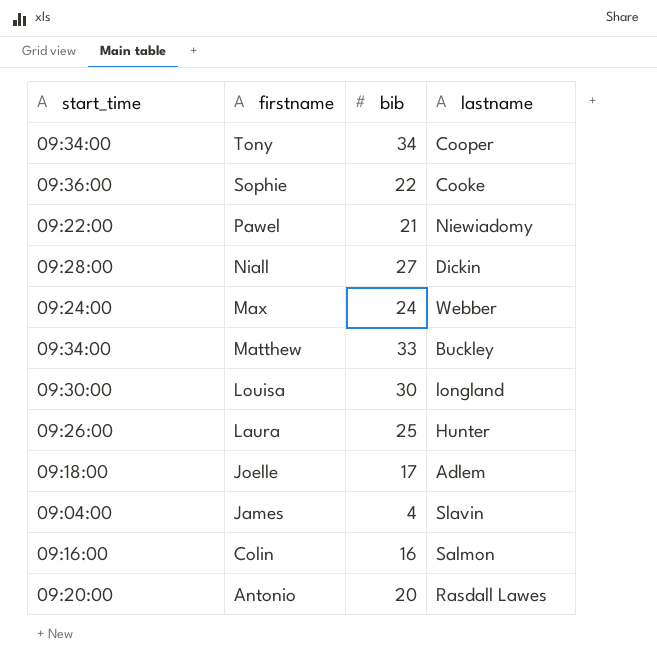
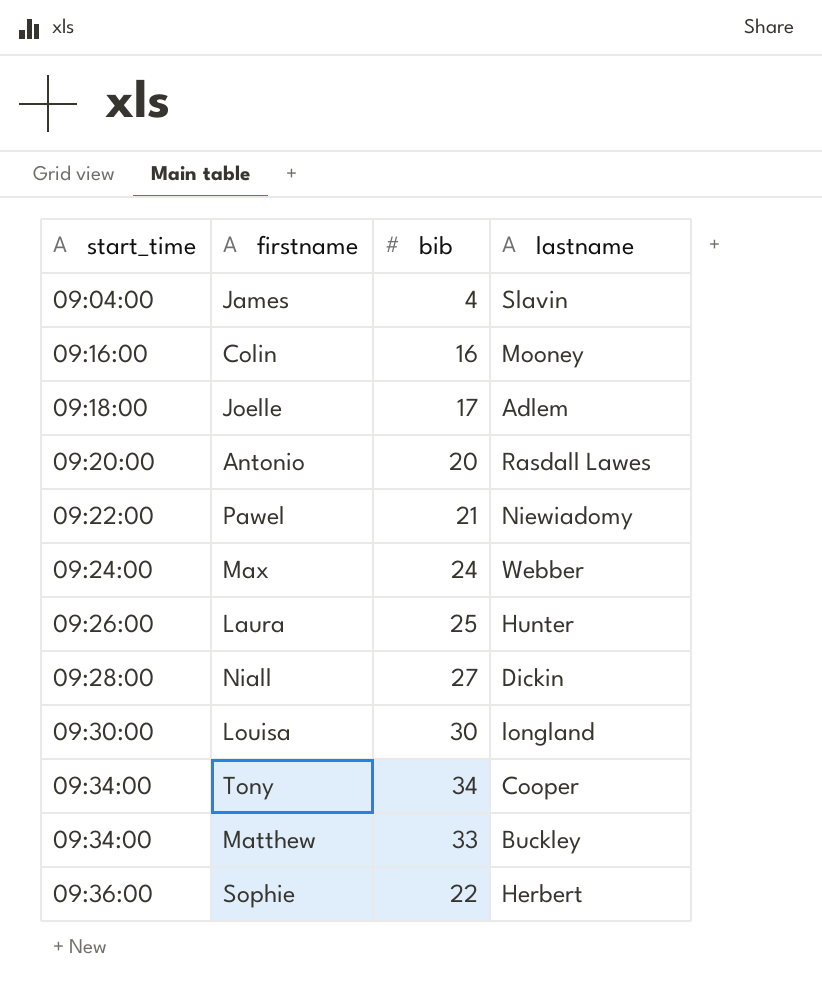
row order: firstname descending -> start_time ascending
Colin | lastname: Salmon -> Mooney
Sophie | lastname: Cooke -> Herbert

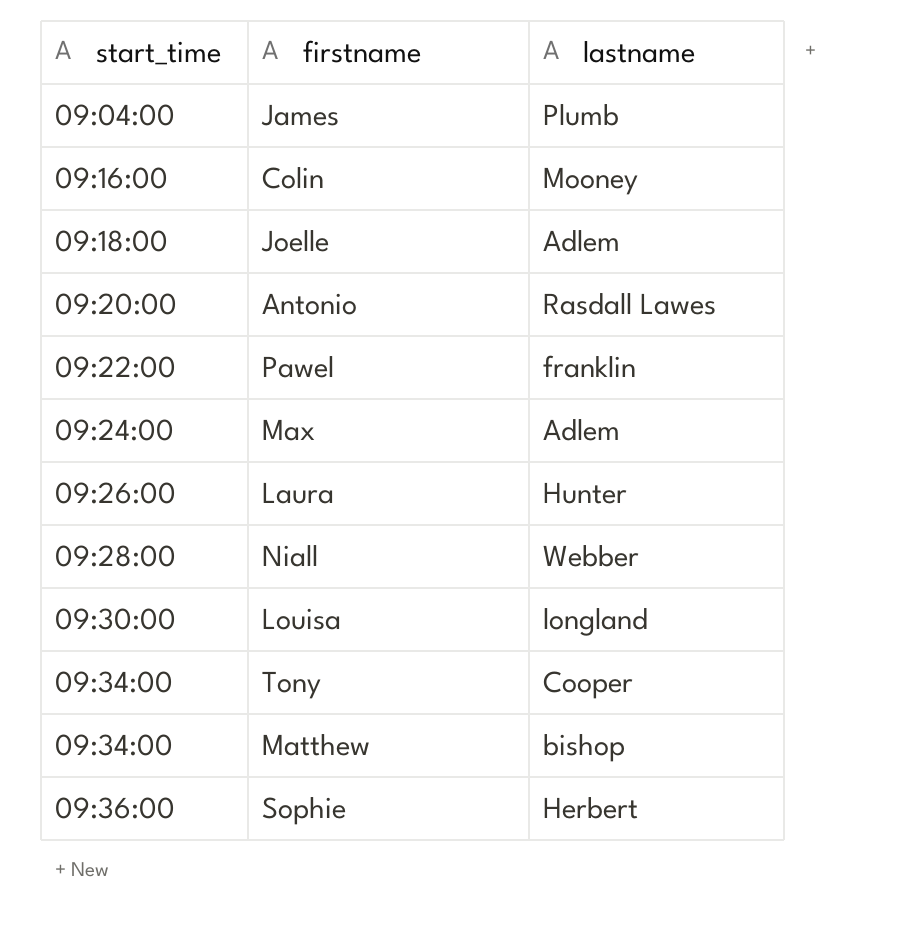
column bib | position: 3 -> none
James | lastname: Slavin -> Plumb
Pawel | lastname: Niewiadomy -> franklin
Max | lastname: Webber -> Adlem
Niall | lastname: Dickin -> Webber
Matthew | lastname: Buckley -> bishop

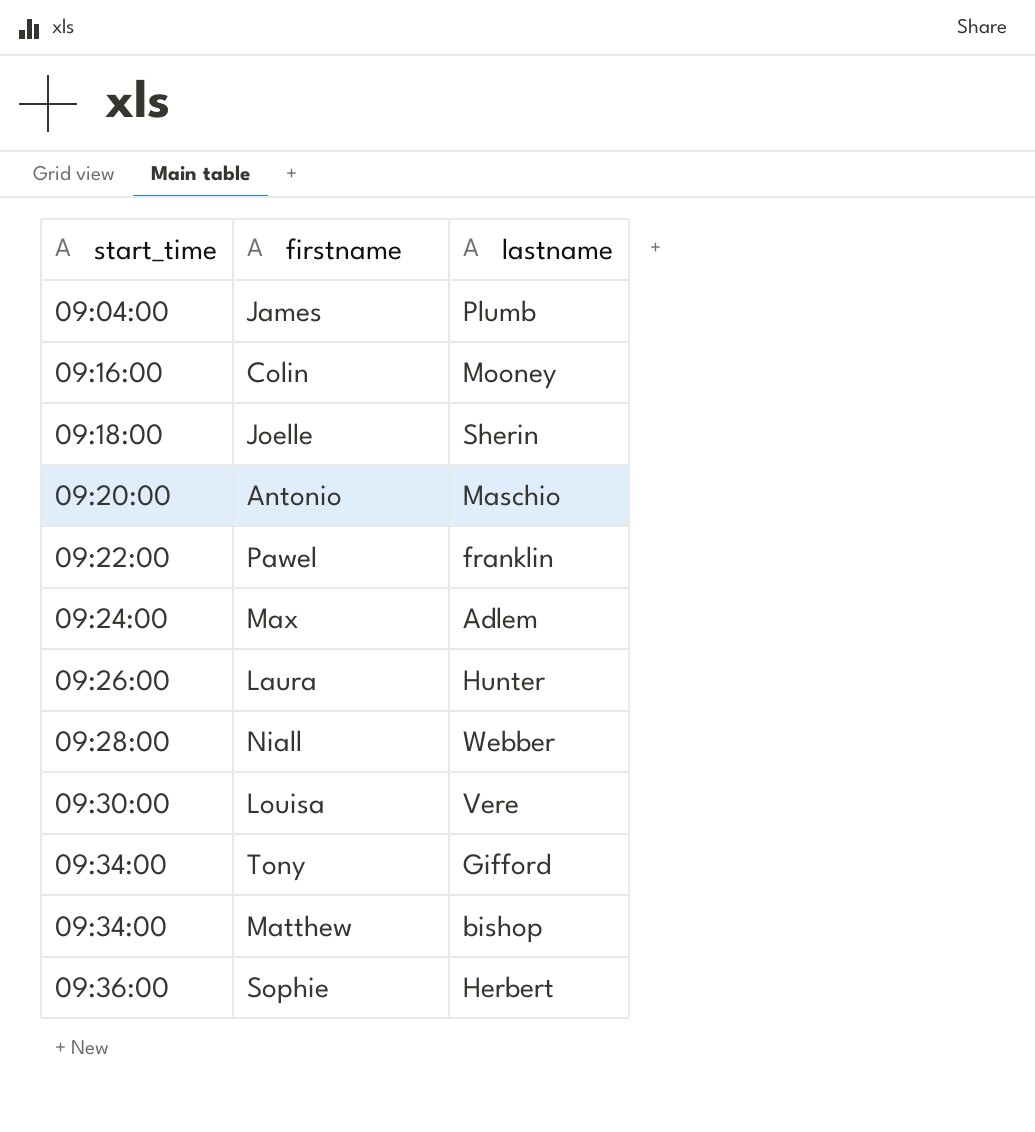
Joelle | lastname: Adlem -> Sherin
Antonio | lastname: Rasdall Lawes -> Maschio
Louisa | lastname: longland -> Vere
Tony | lastname: Cooper -> Gifford

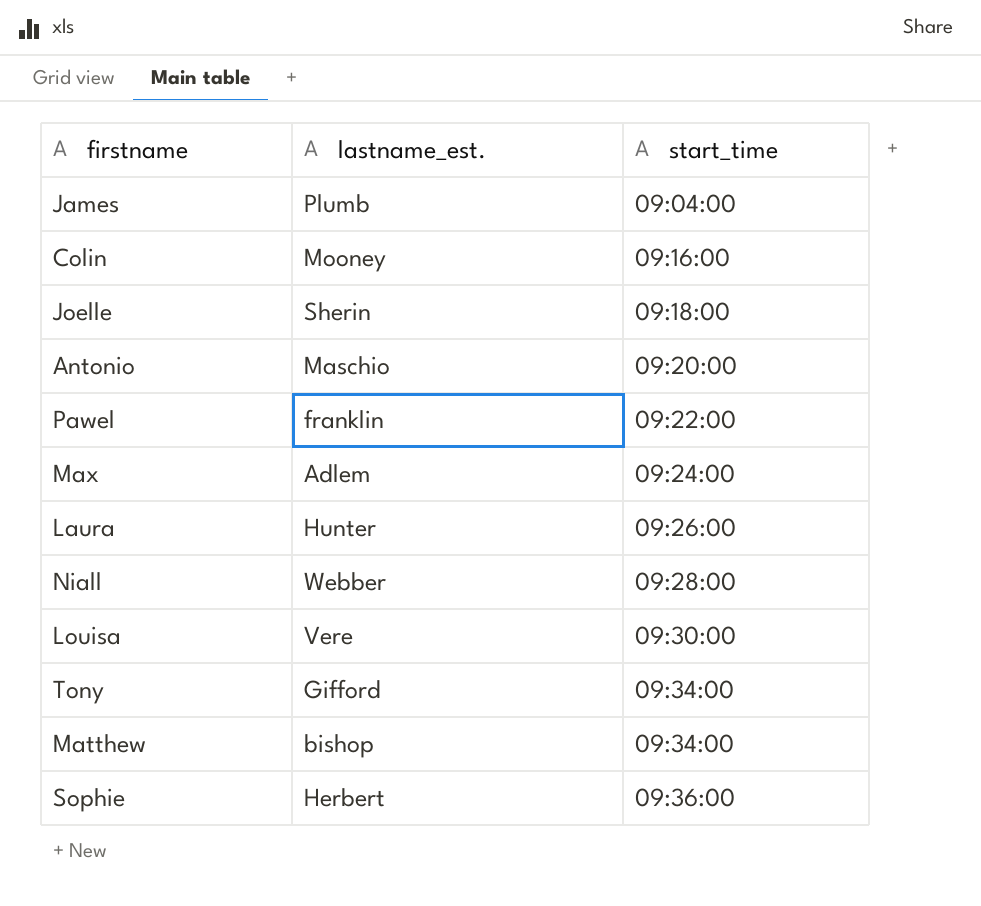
column name: lastname -> lastname_est.
column start_time | position: 1 -> 3

